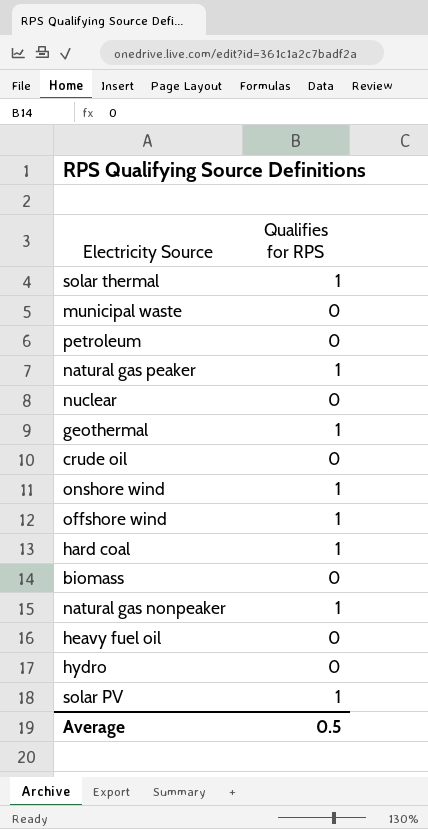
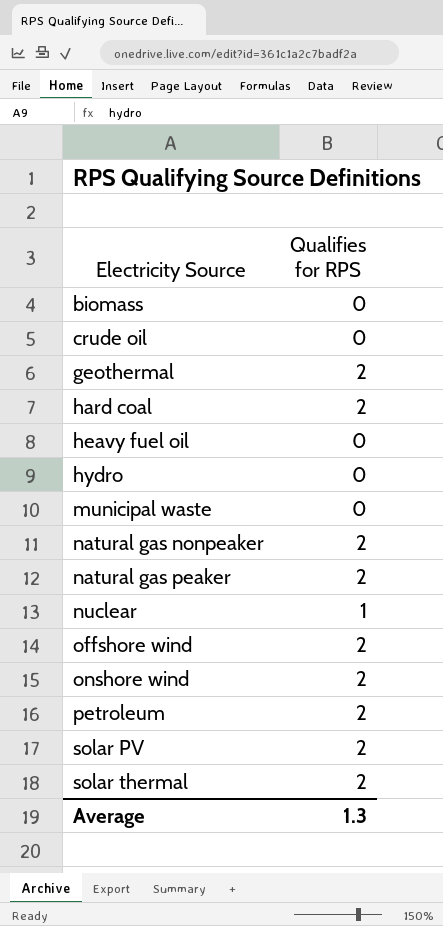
row order: none -> Electricity Source ascending
geothermal | Qualifies for RPS: 1 -> 2
hard coal | Qualifies for RPS: 1 -> 2
natural gas nonpeaker | Qualifies for RPS: 1 -> 2
natural gas peaker | Qualifies for RPS: 1 -> 2
nuclear | Qualifies for RPS: 0 -> 1
offshore wind | Qualifies for RPS: 1 -> 2
onshore wind | Qualifies for RPS: 1 -> 2
petroleum | Qualifies for RPS: 0 -> 2
solar PV | Qualifies for RPS: 1 -> 2
solar thermal | Qualifies for RPS: 1 -> 2
Average | Qualifies for RPS: 0.5 -> 1.3

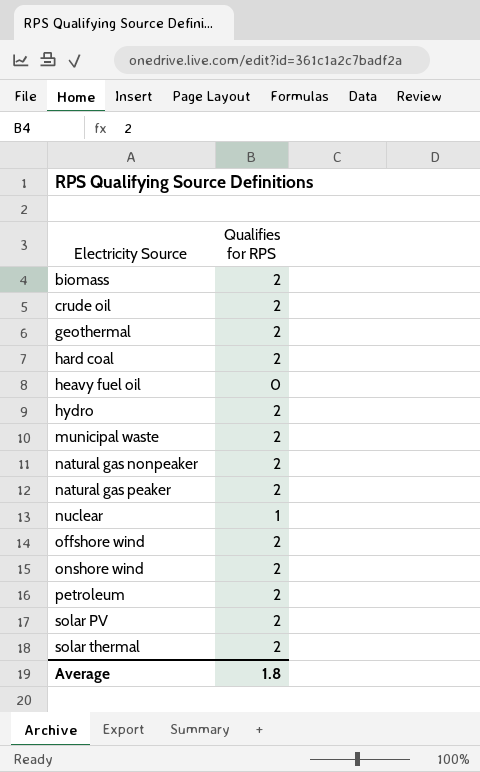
biomass | Qualifies for RPS: 0 -> 2
crude oil | Qualifies for RPS: 0 -> 2
hydro | Qualifies for RPS: 0 -> 2
municipal waste | Qualifies for RPS: 0 -> 2
Average | Qualifies for RPS: 1.3 -> 1.8

